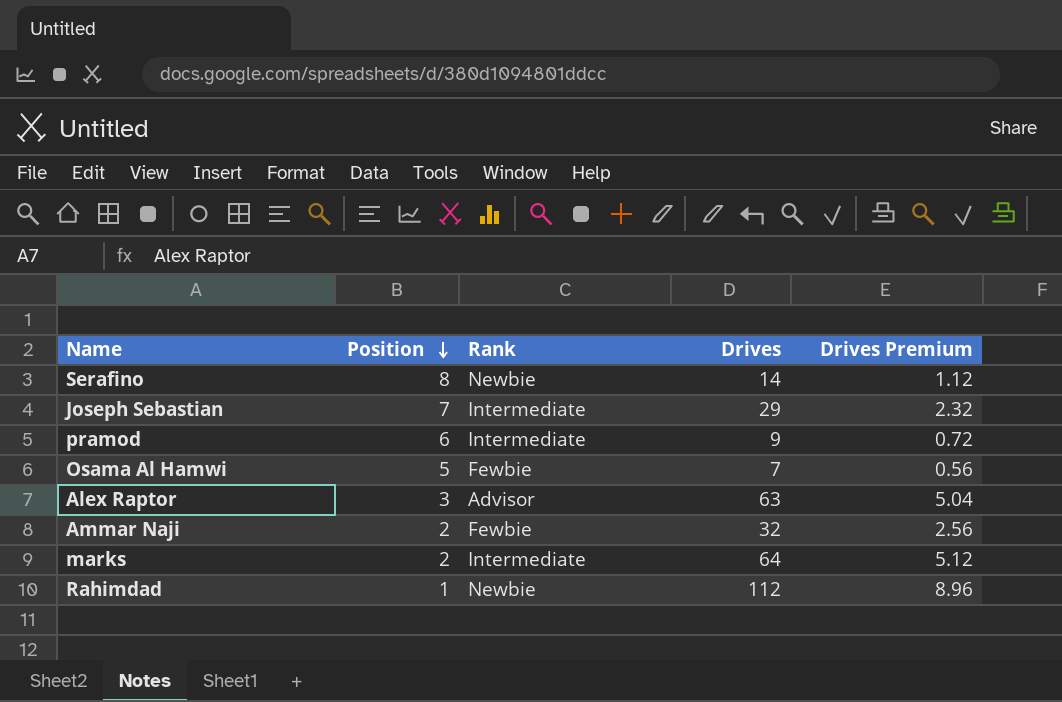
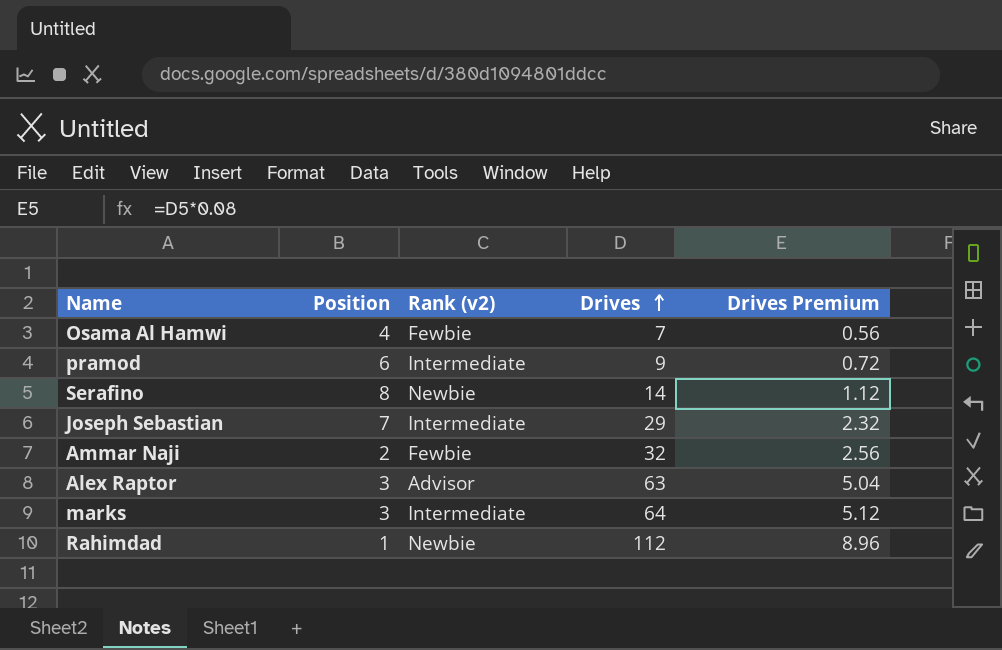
row order: Position descending -> Drives ascending
column name: Rank -> Rank (v2)
Osama Al Hamwi | Position: 5 -> 4
marks | Position: 2 -> 3

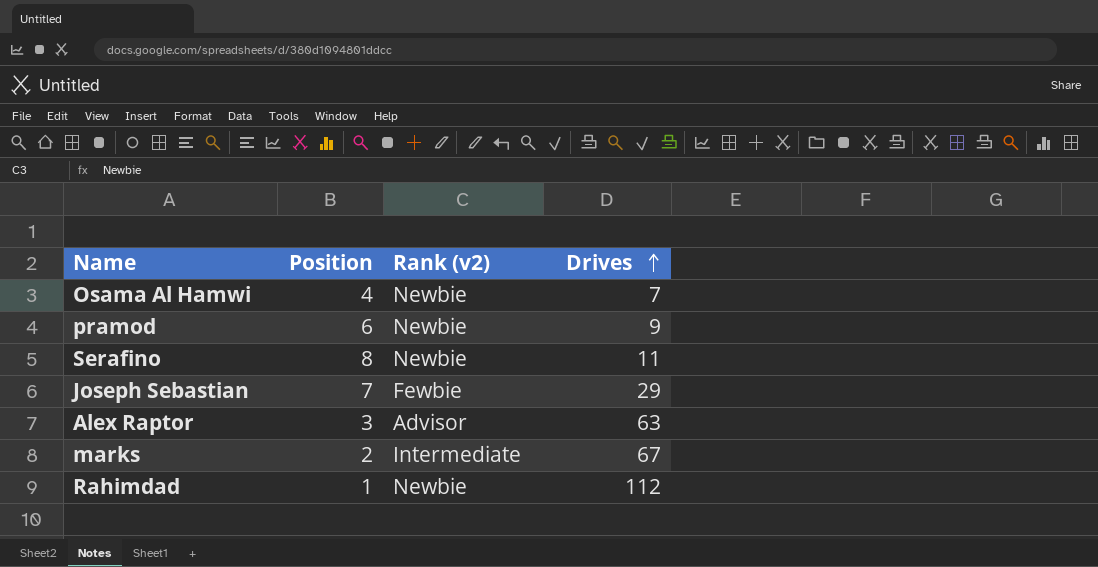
column Drives Premium | formula: [Drives] * 0.08 -> none
row Ammar Naji: 2 | Fewbie | 32 | 2.56 -> none
Osama Al Hamwi | Rank (v2): Fewbie -> Newbie
pramod | Rank (v2): Intermediate -> Newbie
Serafino | Drives: 14 -> 11
Joseph Sebastian | Rank (v2): Intermediate -> Fewbie
marks | Position: 3 -> 2
marks | Drives: 64 -> 67

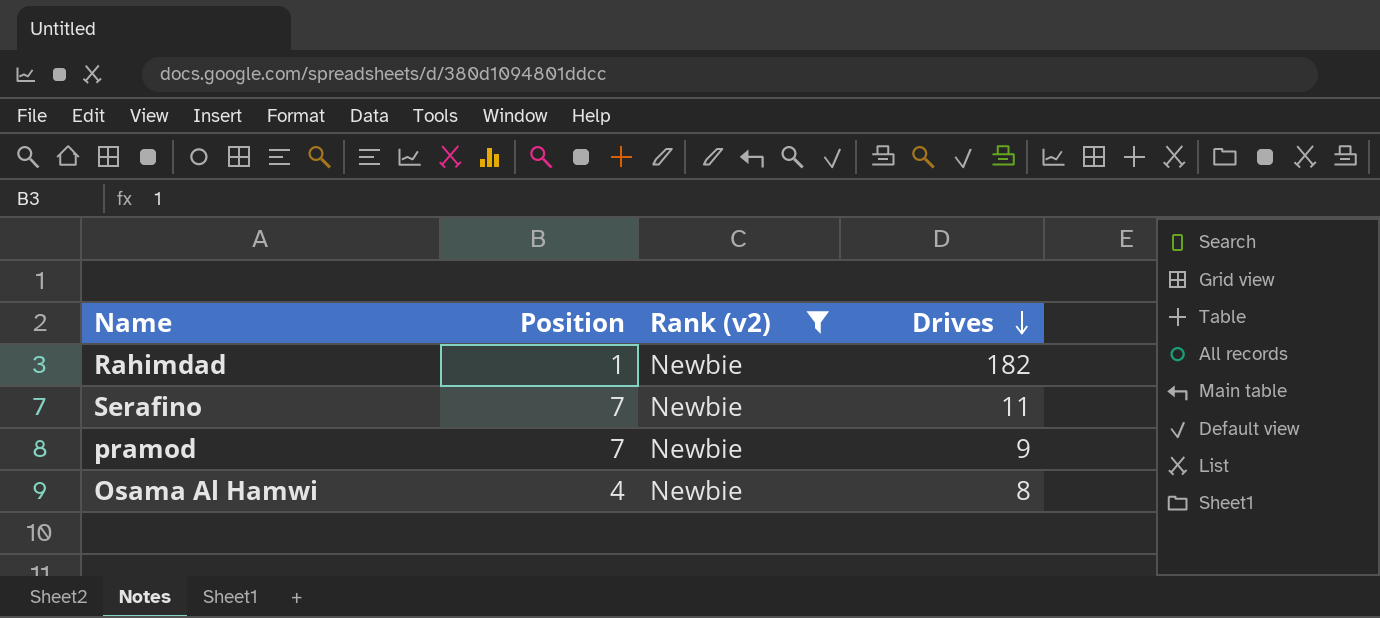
filter: none -> Rank (v2) = Newbie
row order: Drives ascending -> Drives descending
Rahimdad | Drives: 112 -> 182
Serafino | Position: 8 -> 7
pramod | Position: 6 -> 7
Osama Al Hamwi | Drives: 7 -> 8

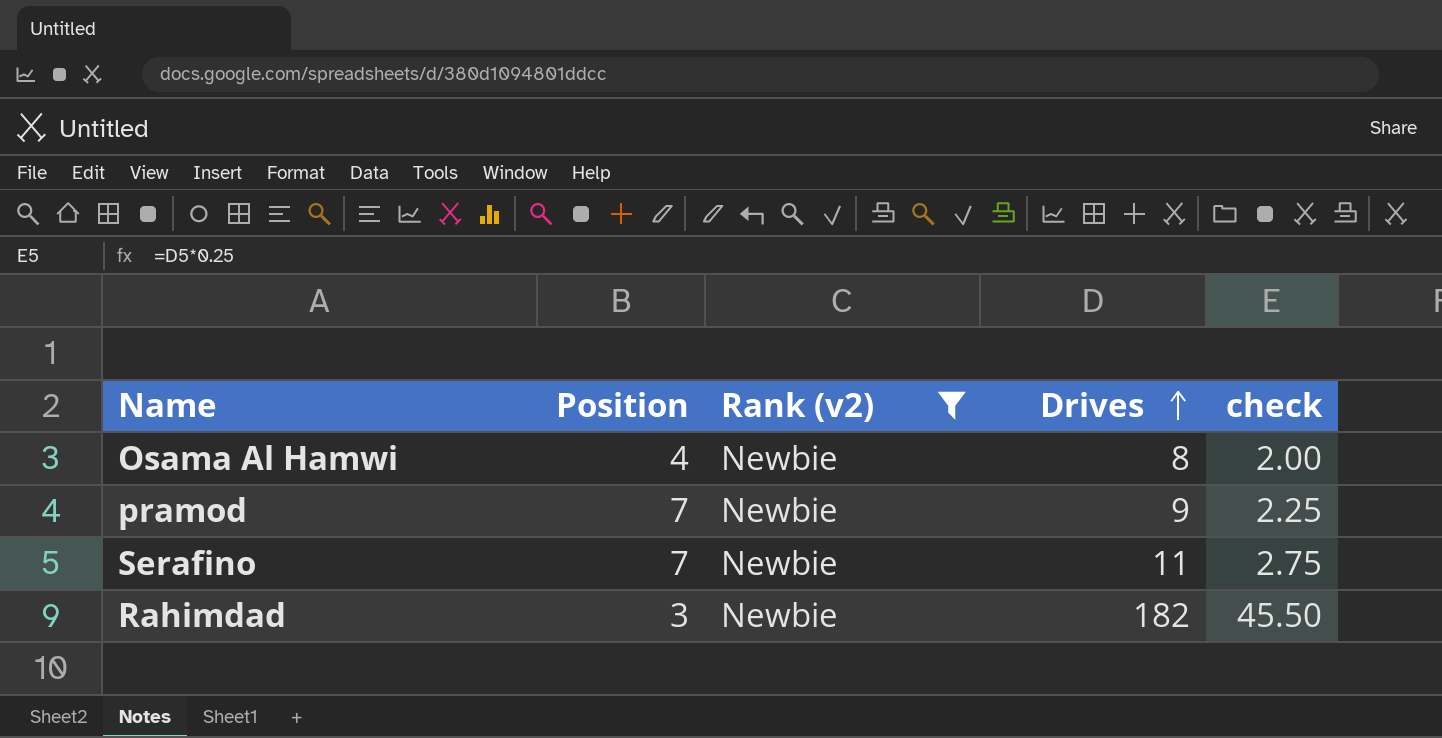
row order: Drives descending -> Drives ascending
column check | formula: none -> [Drives] * 0.25
Rahimdad | Position: 1 -> 3

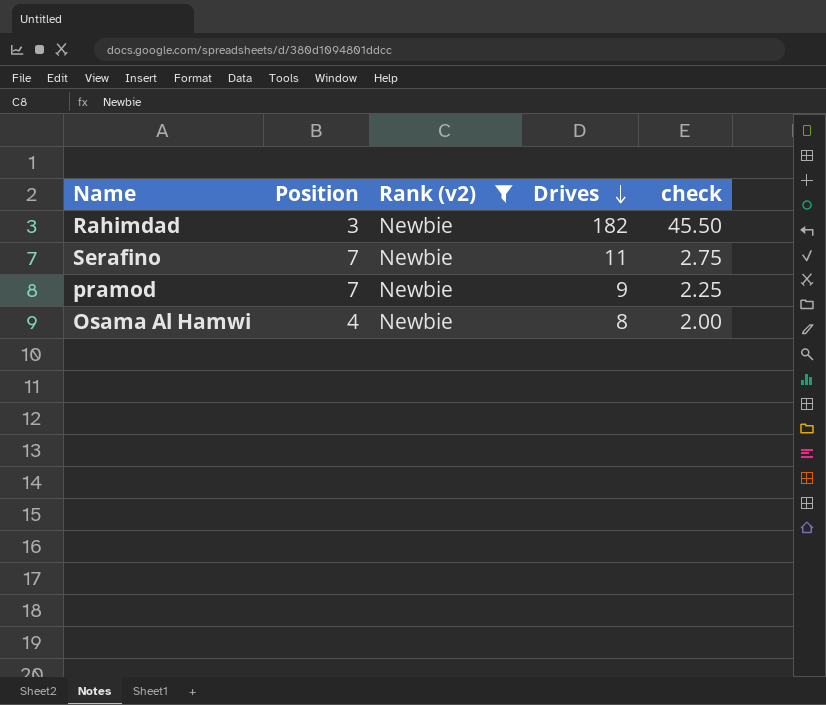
row order: Drives ascending -> Drives descending

